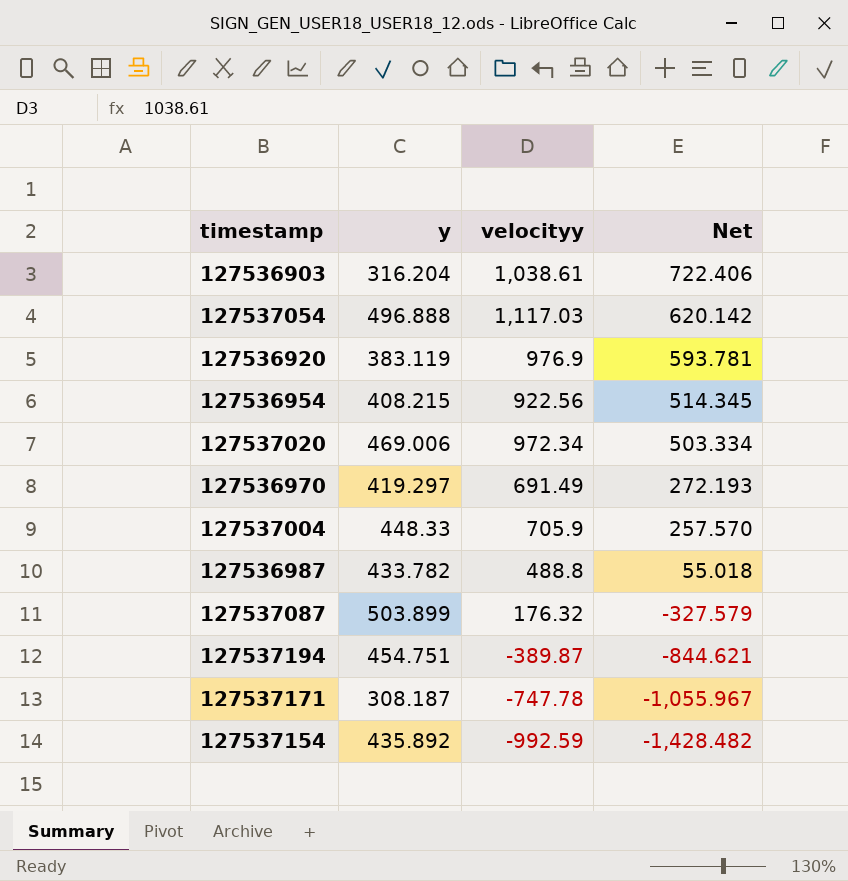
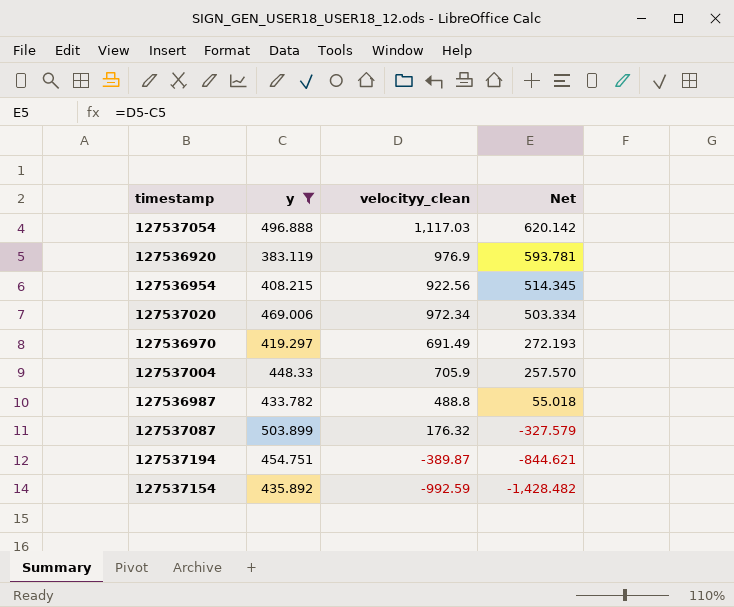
filter: none -> y >= 383.119
column name: velocityy -> velocityy_clean

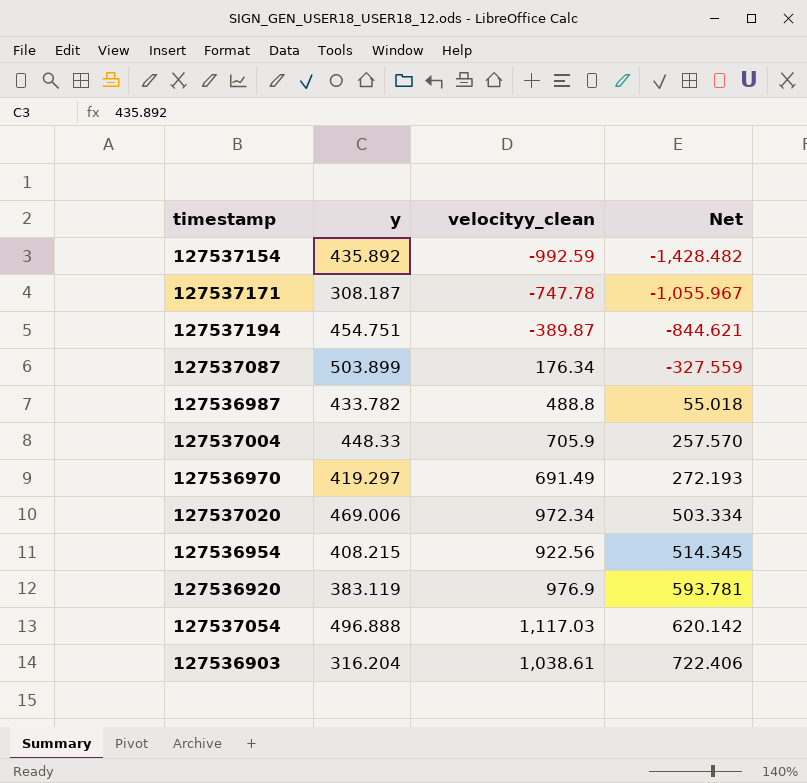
filter: y >= 383.119 -> none
row order: Net descending -> Net ascending
127537087 | velocityy_clean: 176.32 -> 176.34
127537087 | Net: -327.579 -> -327.559

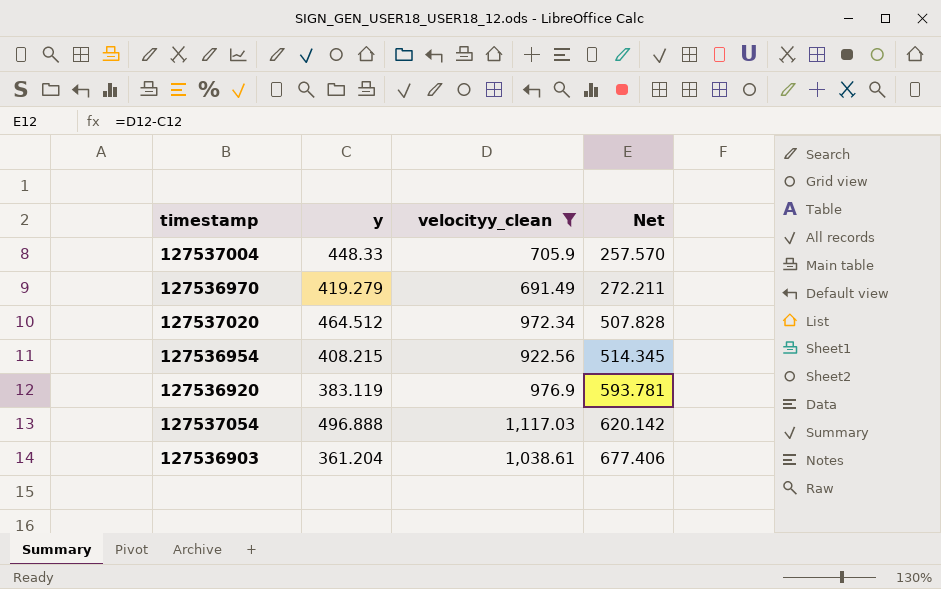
filter: none -> velocityy_clean >= 691.49
127536970 | y: 419.297 -> 419.279
127536970 | Net: 272.193 -> 272.211
127537020 | y: 469.006 -> 464.512
127537020 | Net: 503.334 -> 507.828
127536903 | y: 316.204 -> 361.204
127536903 | Net: 722.406 -> 677.406

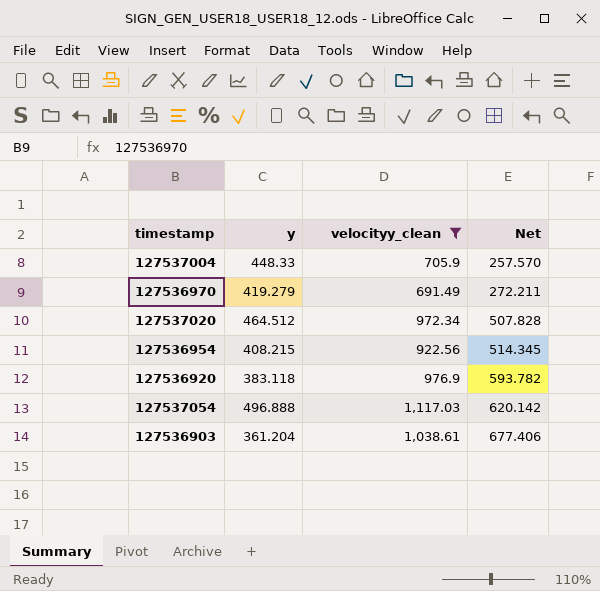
127536920 | y: 383.119 -> 383.118
127536920 | Net: 593.781 -> 593.782

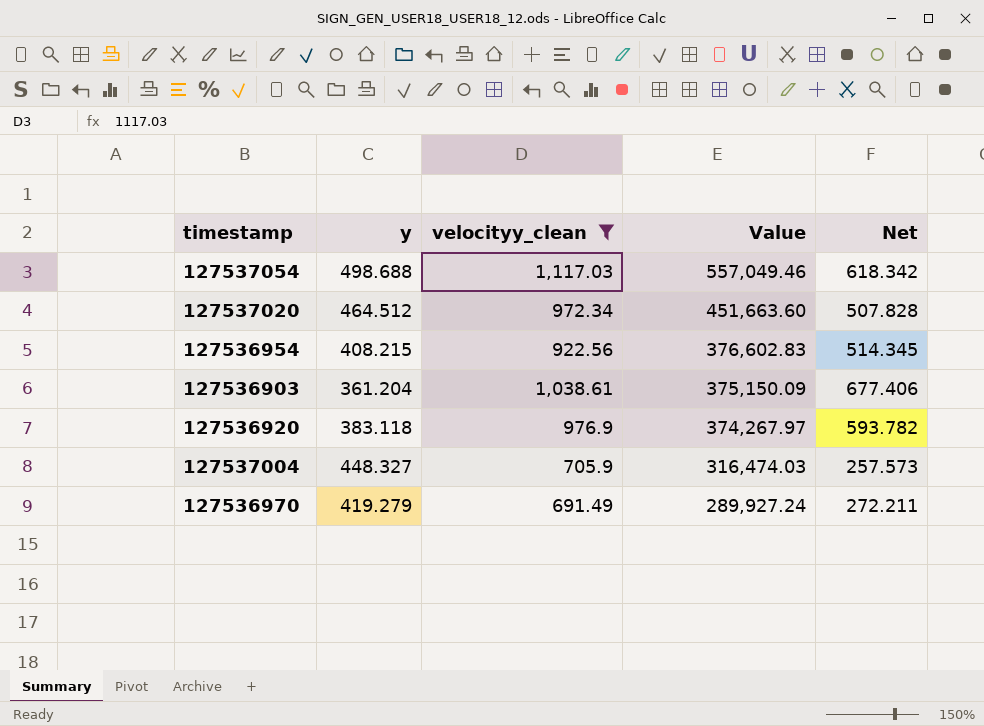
row order: Net ascending -> Value descending
column Value | formula: none -> [y] * [velocityy_clean]
127537054 | y: 496.888 -> 498.688
127537054 | Net: 620.142 -> 618.342
127537004 | y: 448.33 -> 448.327
127537004 | Net: 257.570 -> 257.573

